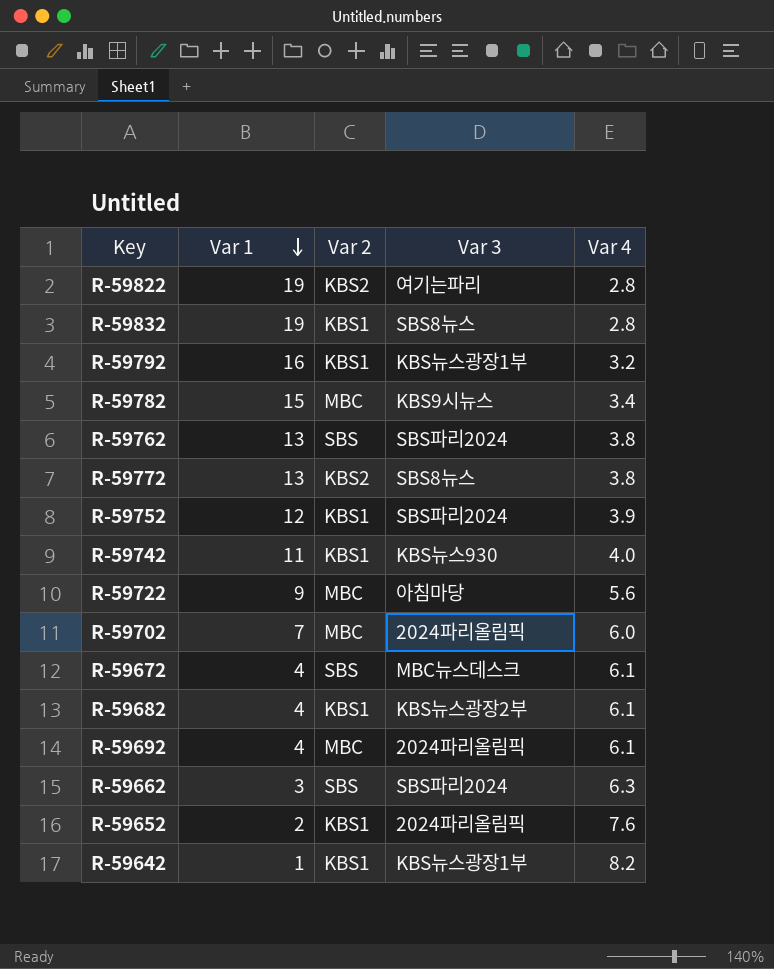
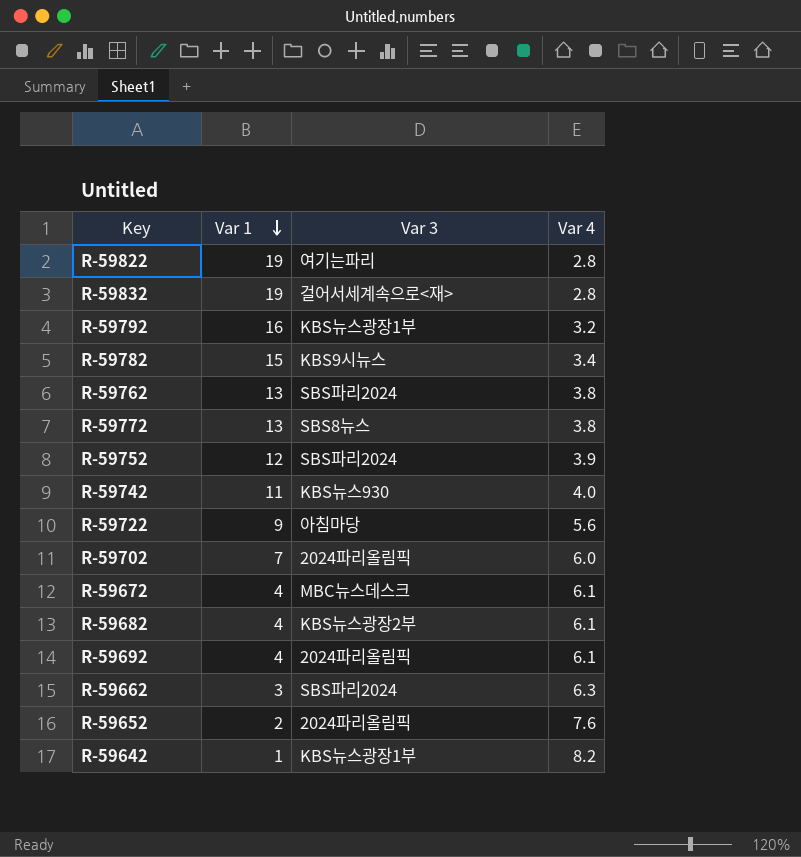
column Var 2 | position: 3 -> none
R-59832 | Var 3: SBS8뉴스 -> 걸어서세계속으로<재>

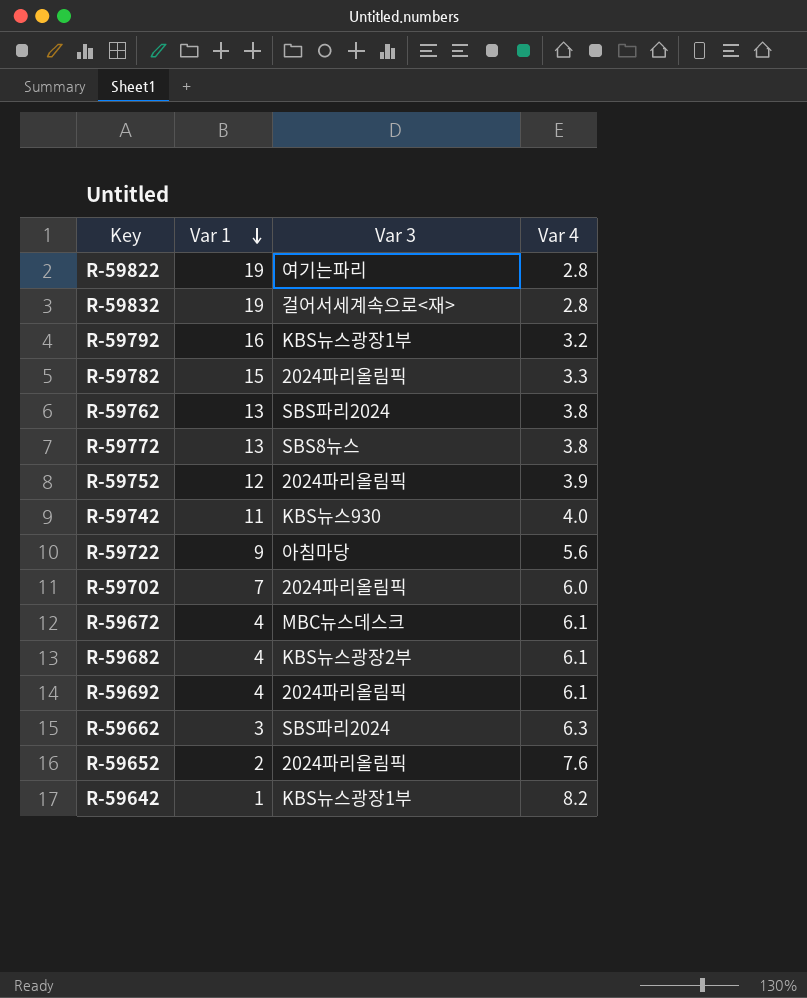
R-59782 | Var 3: KBS9시뉴스 -> 2024파리올림픽
R-59782 | Var 4: 3.4 -> 3.3
R-59752 | Var 3: SBS파리2024 -> 2024파리올림픽

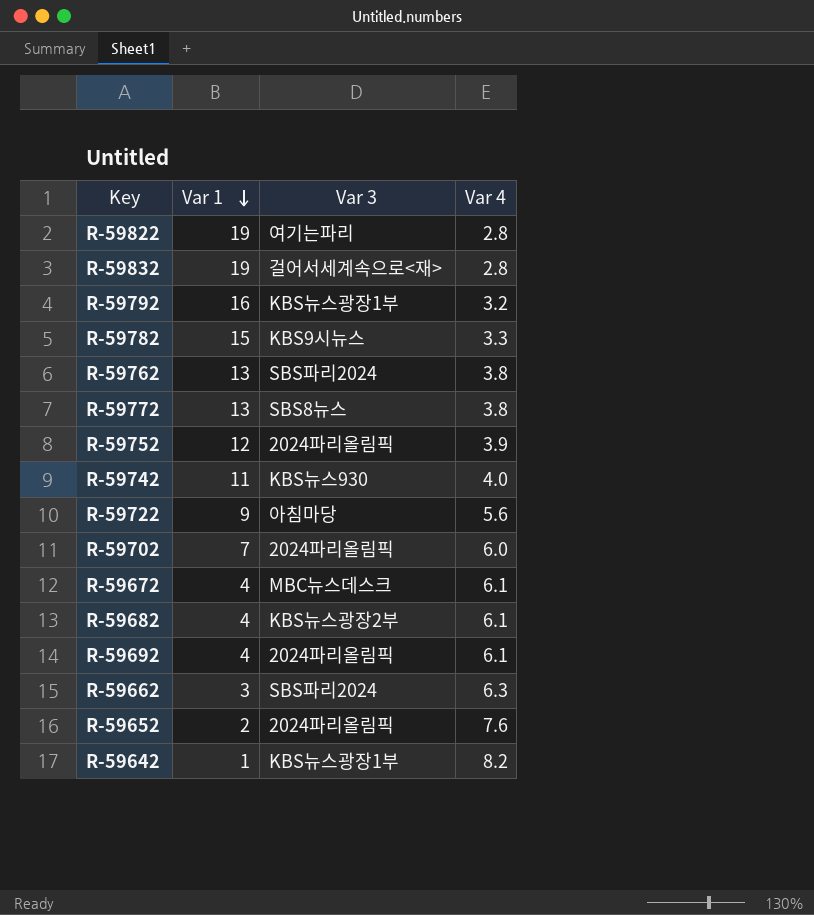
R-59782 | Var 3: 2024파리올림픽 -> KBS9시뉴스

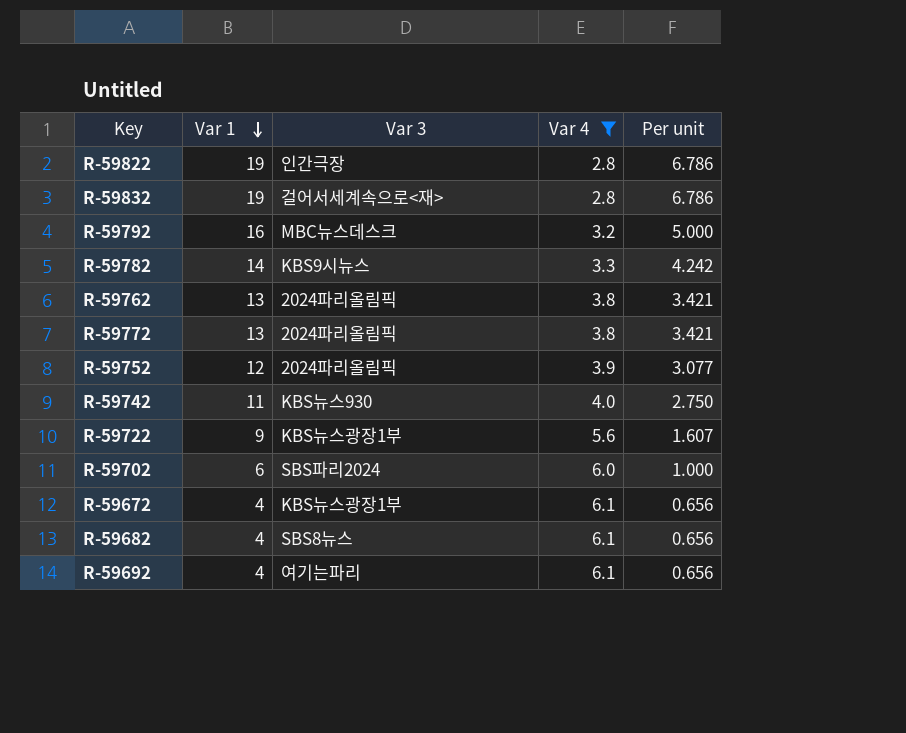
filter: none -> Var 4 <= 6.1
column Per unit | formula: none -> [Var 1] / [Var 4]
R-59822 | Var 3: 여기는파리 -> 인간극장
R-59792 | Var 3: KBS뉴스광장1부 -> MBC뉴스데스크
R-59782 | Var 1: 15 -> 14
R-59762 | Var 3: SBS파리2024 -> 2024파리올림픽
R-59772 | Var 3: SBS8뉴스 -> 2024파리올림픽
R-59722 | Var 3: 아침마당 -> KBS뉴스광장1부
R-59702 | Var 1: 7 -> 6
R-59702 | Var 3: 2024파리올림픽 -> SBS파리2024
R-59672 | Var 3: MBC뉴스데스크 -> KBS뉴스광장1부
R-59682 | Var 3: KBS뉴스광장2부 -> SBS8뉴스
R-59692 | Var 3: 2024파리올림픽 -> 여기는파리

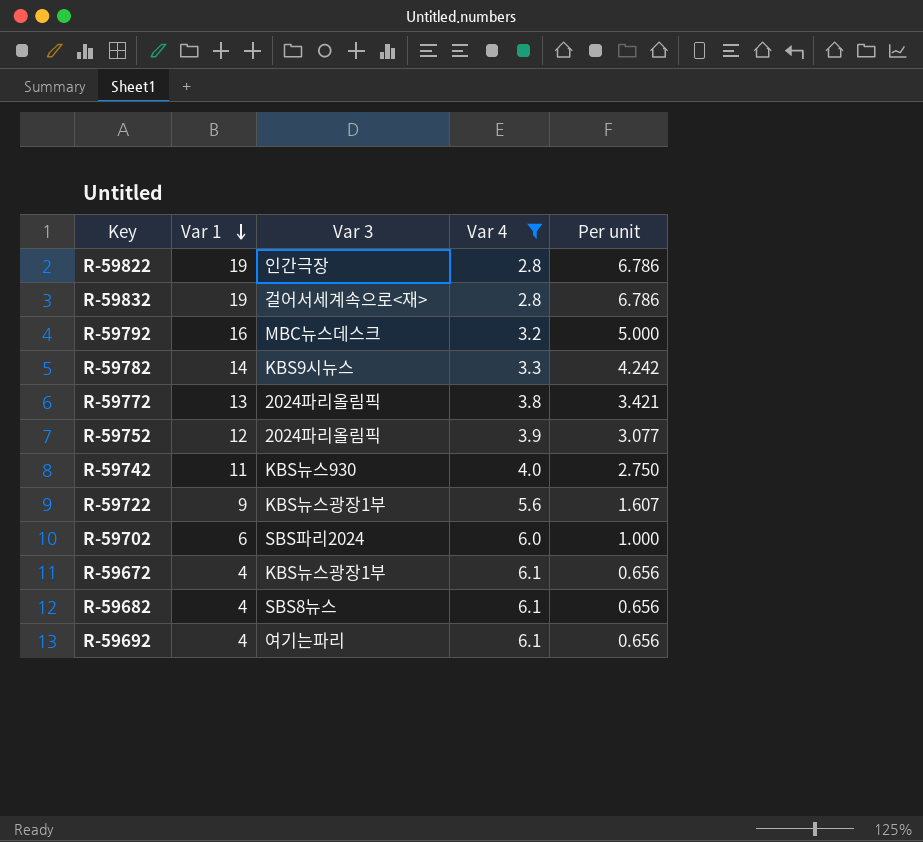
row R-59762: 13 | 2024파리올림픽 | 3.8 | 3.421 -> none

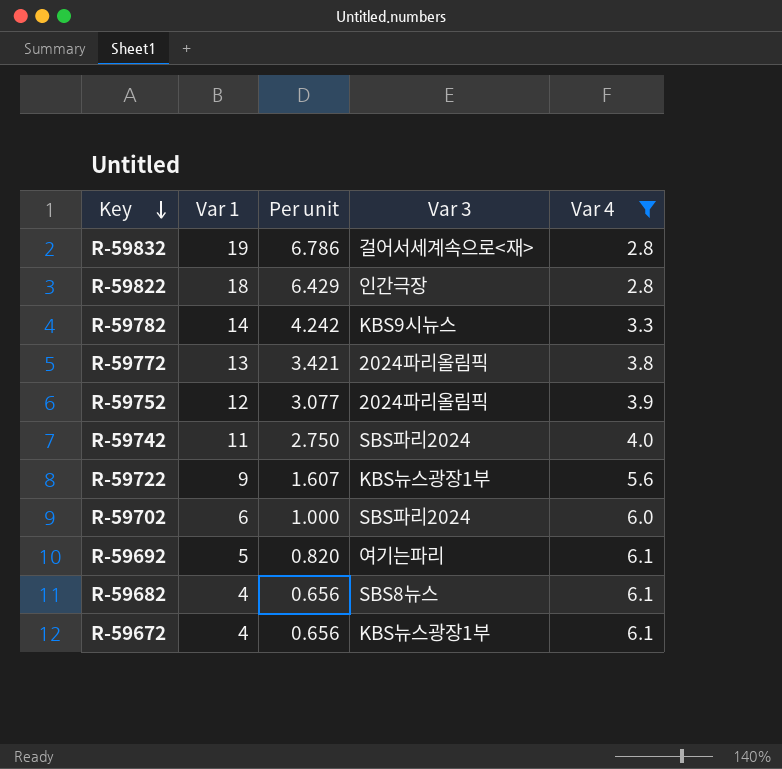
row order: Var 1 descending -> Key descending
column Per unit | position: 5 -> 3
row R-59792: 16 | MBC뉴스데스크 | 3.2 | 5.000 -> none
R-59822 | Var 1: 19 -> 18
R-59822 | Per unit: 6.786 -> 6.429
R-59742 | Var 3: KBS뉴스930 -> SBS파리2024
R-59692 | Var 1: 4 -> 5
R-59692 | Per unit: 0.656 -> 0.820

